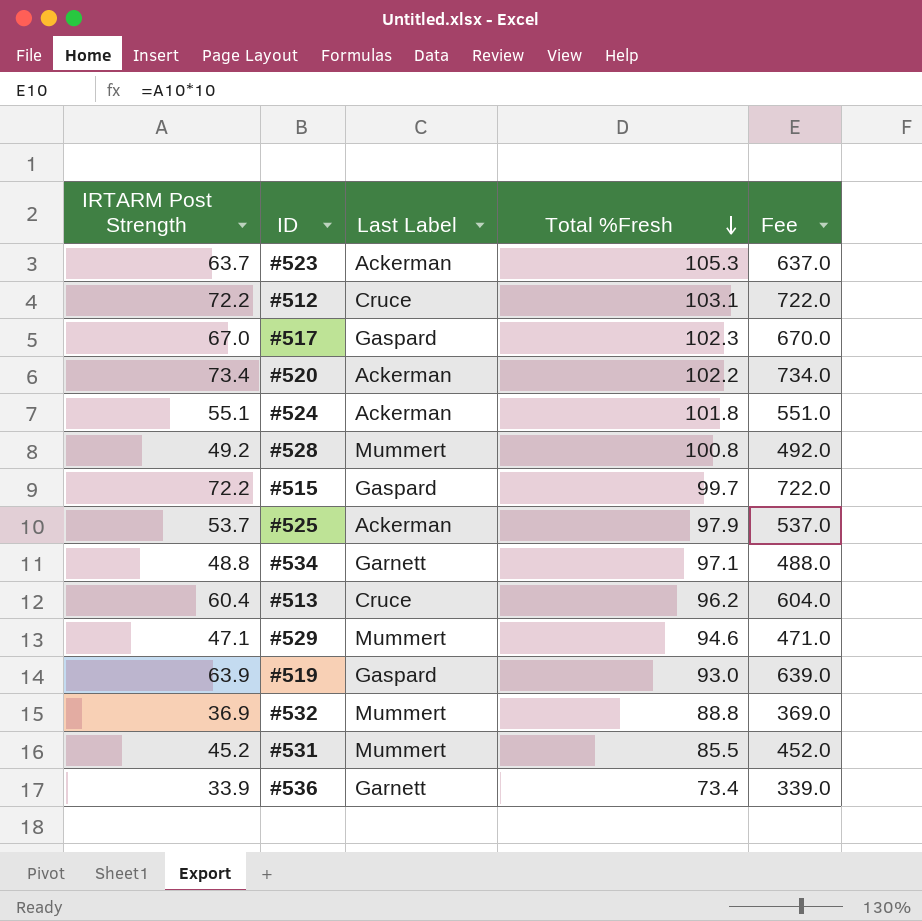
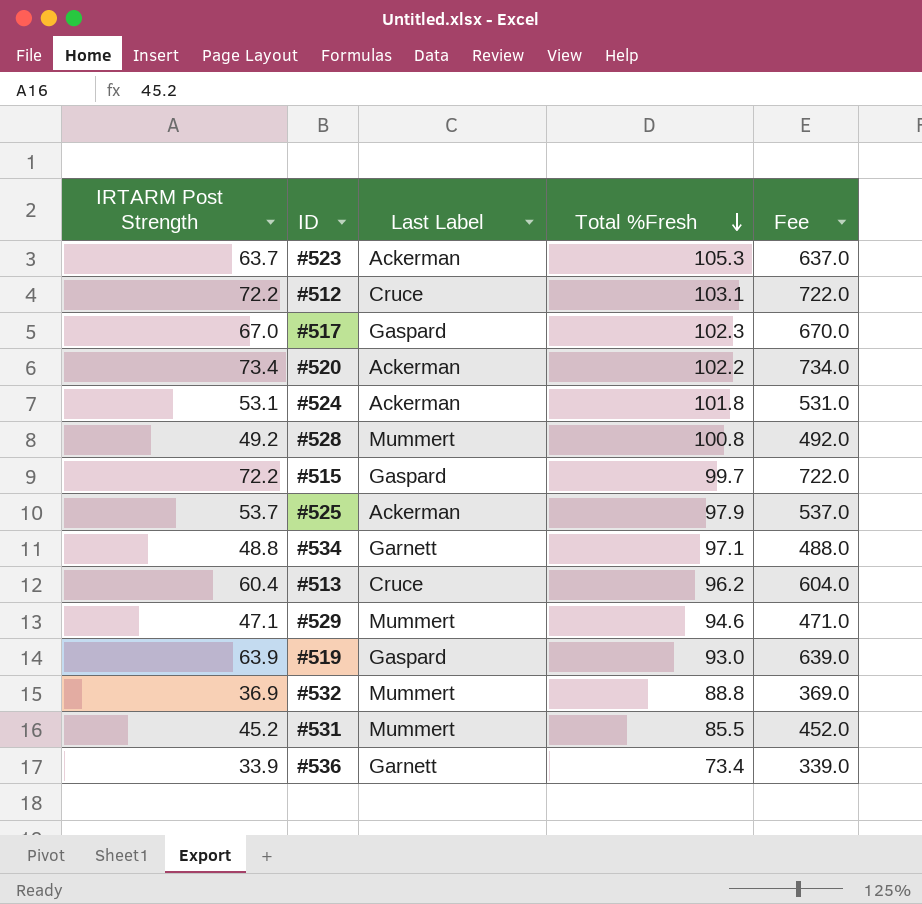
#524 | IRTARM Post Strength: 55.1 -> 53.1
#524 | Fee: 551.0 -> 531.0

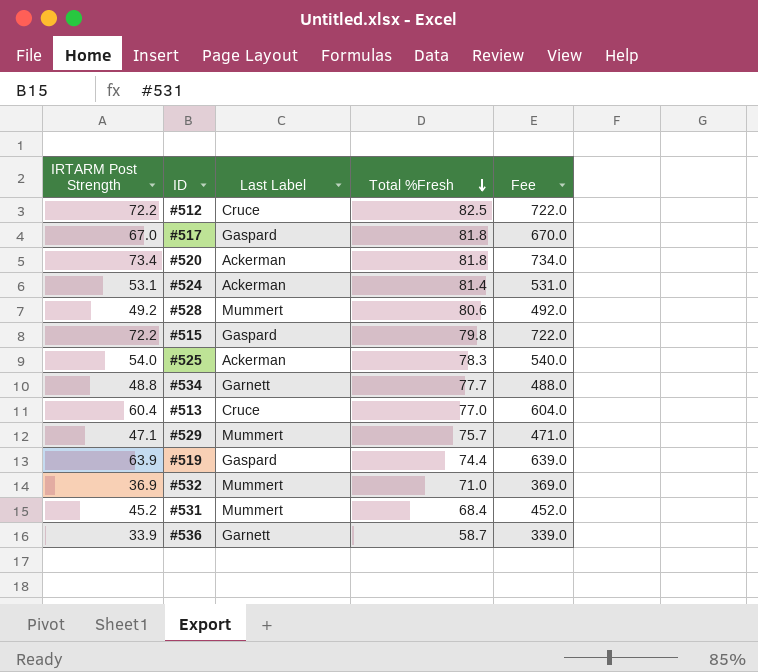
row #523: 63.7 | Ackerman | 105.3 | 637.0 -> none
#512 | Total %Fresh: 103.1 -> 82.5
#517 | Total %Fresh: 102.3 -> 81.8
#520 | Total %Fresh: 102.2 -> 81.8
#524 | Total %Fresh: 101.8 -> 81.4
#528 | Total %Fresh: 100.8 -> 80.6
#515 | Total %Fresh: 99.7 -> 79.8
#525 | IRTARM Post Strength: 53.7 -> 54.0
#525 | Total %Fresh: 97.9 -> 78.3
#525 | Fee: 537.0 -> 540.0
#534 | Total %Fresh: 97.1 -> 77.7
#513 | Total %Fresh: 96.2 -> 77.0
#529 | Total %Fresh: 94.6 -> 75.7
#519 | Total %Fresh: 93.0 -> 74.4
#532 | Total %Fresh: 88.8 -> 71.0
#531 | Total %Fresh: 85.5 -> 68.4
#536 | Total %Fresh: 73.4 -> 58.7

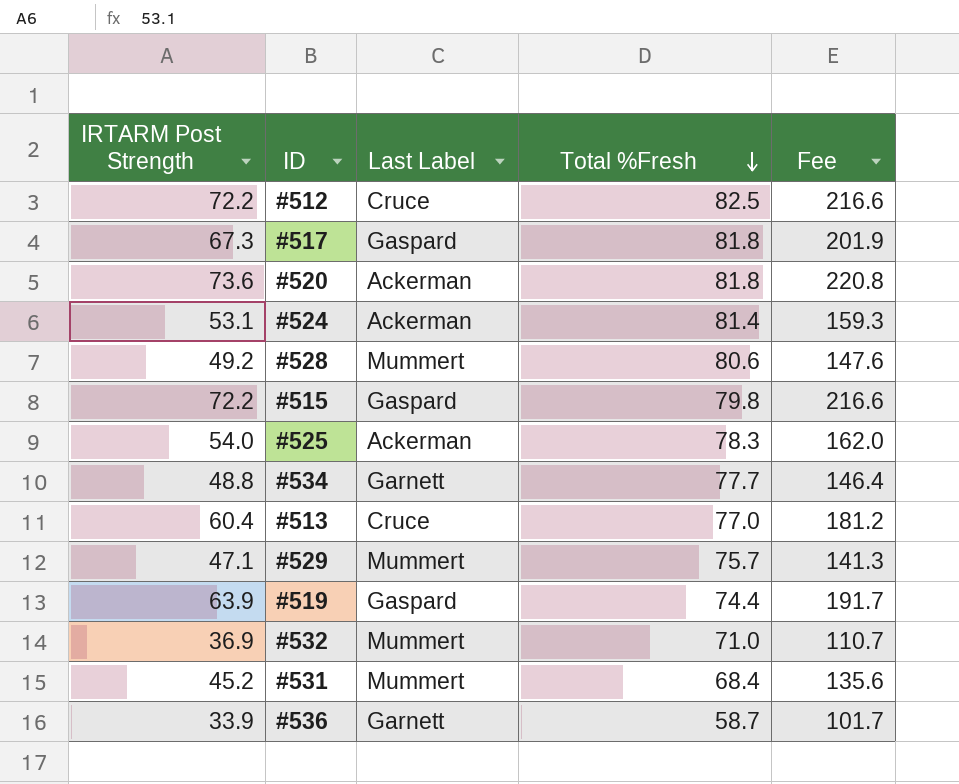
column Fee | formula: [IRTARM Post Strength] * 10 -> [IRTARM Post Strength] * 3
#517 | IRTARM Post Strength: 67.0 -> 67.3
#520 | IRTARM Post Strength: 73.4 -> 73.6

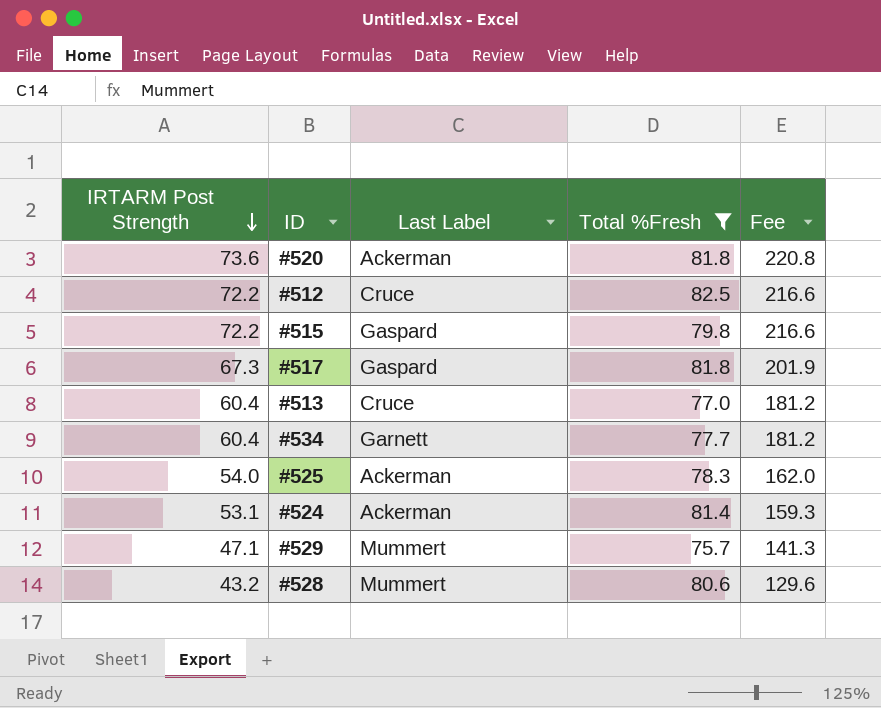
filter: none -> Total %Fresh >= 75.7
row order: Total %Fresh descending -> IRTARM Post Strength descending
#534 | IRTARM Post Strength: 48.8 -> 60.4
#534 | Fee: 146.4 -> 181.2
#528 | IRTARM Post Strength: 49.2 -> 43.2
#528 | Fee: 147.6 -> 129.6

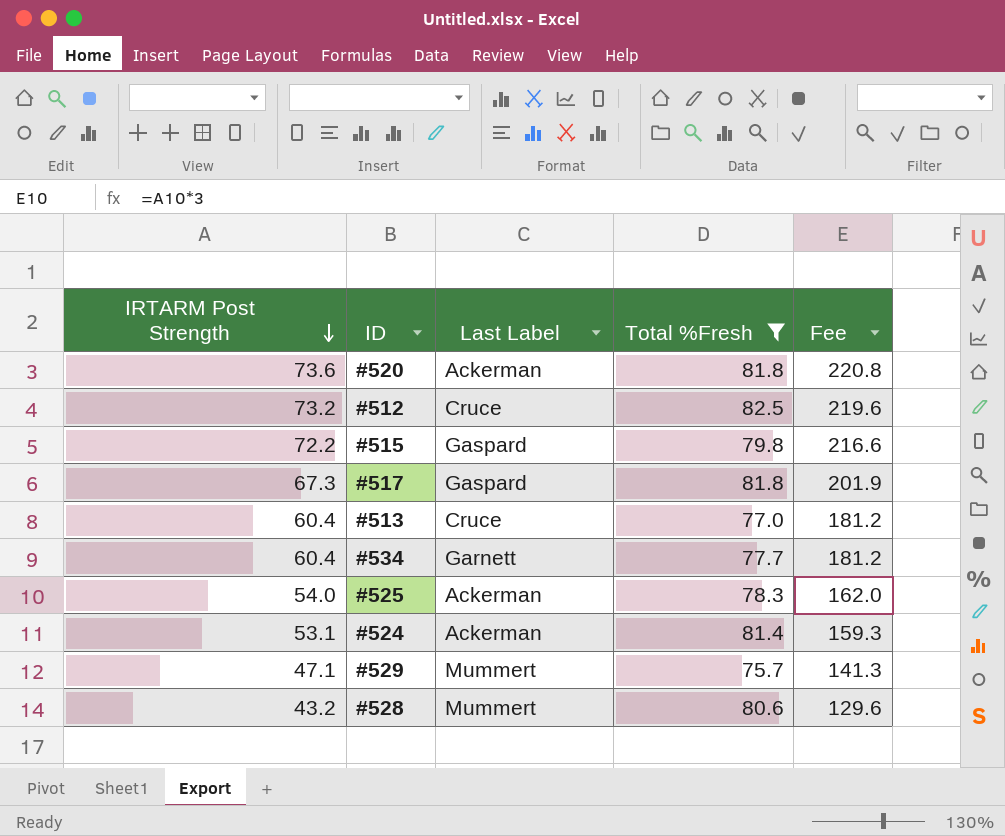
#512 | IRTARM Post Strength: 72.2 -> 73.2
#512 | Fee: 216.6 -> 219.6

